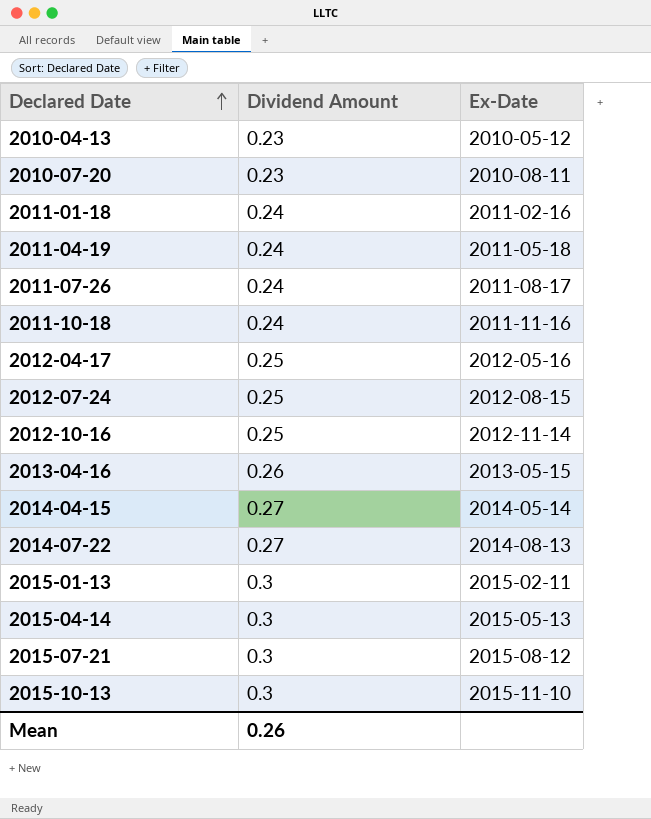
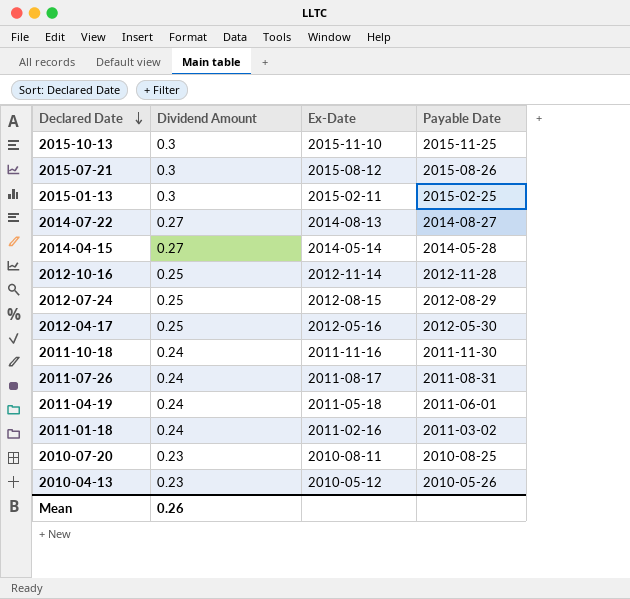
row order: Declared Date ascending -> Declared Date descending
column Payable Date | position: none -> 4
row 2013-04-16: 0.26 | 2013-05-15 -> none
row 2015-04-14: 0.3 | 2015-05-13 -> none

